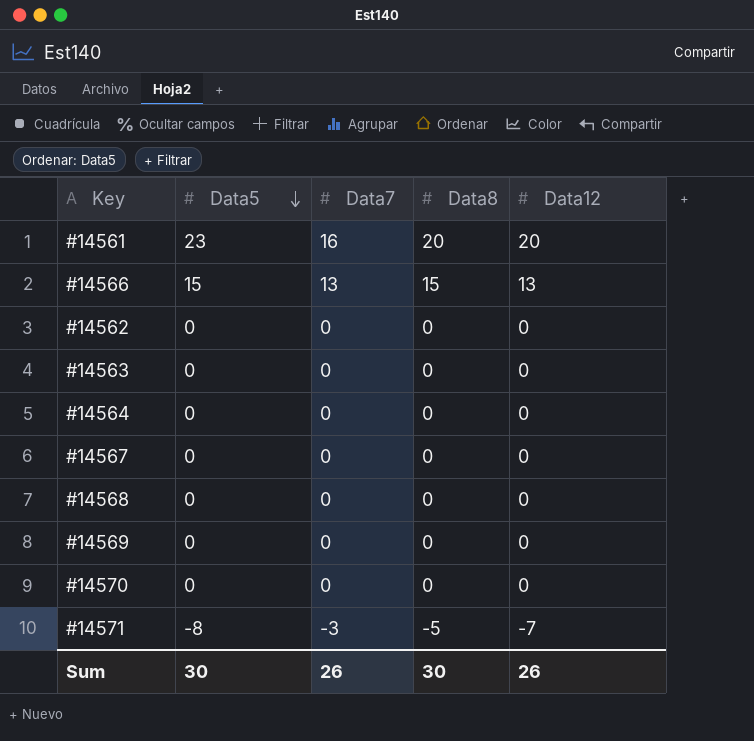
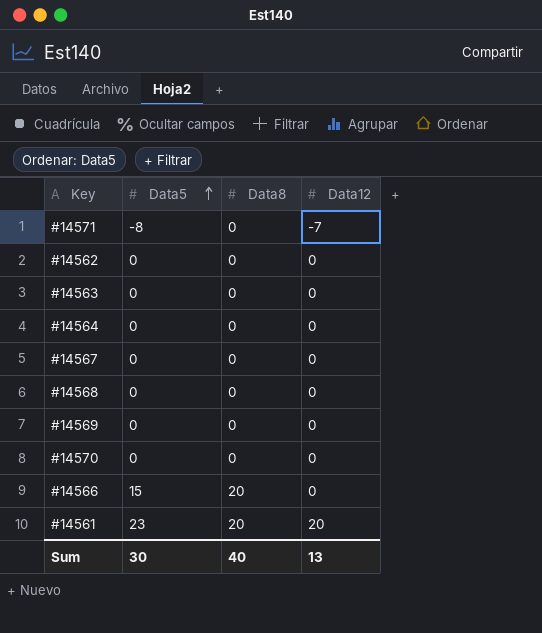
row order: Data5 descending -> Data5 ascending
column Data7 | position: 3 -> none
#14571 | Data8: -5 -> 0
#14566 | Data8: 15 -> 20
#14566 | Data12: 13 -> 0
Sum | Data8: 30 -> 40
Sum | Data12: 26 -> 13

